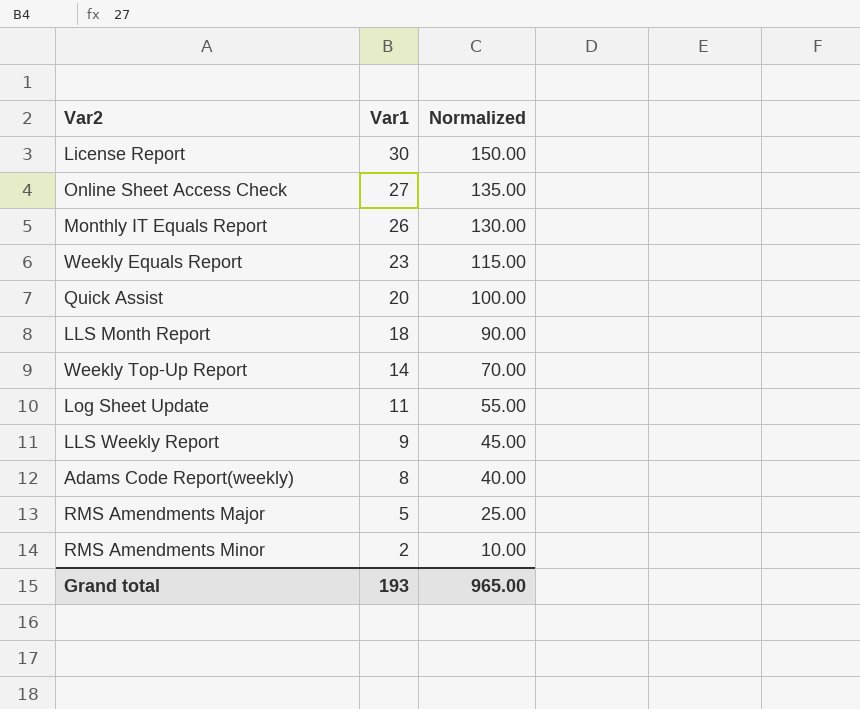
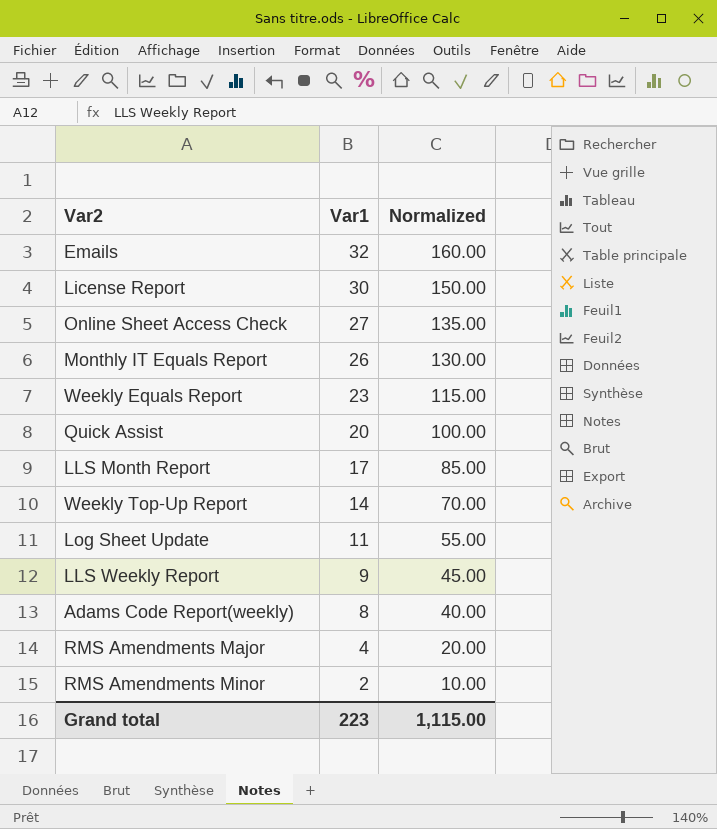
row Emails: none -> 32 | 160.00
LLS Month Report | Var1: 18 -> 17
LLS Month Report | Normalized: 90.00 -> 85.00
RMS Amendments Major | Var1: 5 -> 4
RMS Amendments Major | Normalized: 25.00 -> 20.00
Grand total | Var1: 193 -> 223
Grand total | Normalized: 965.00 -> 1,115.00

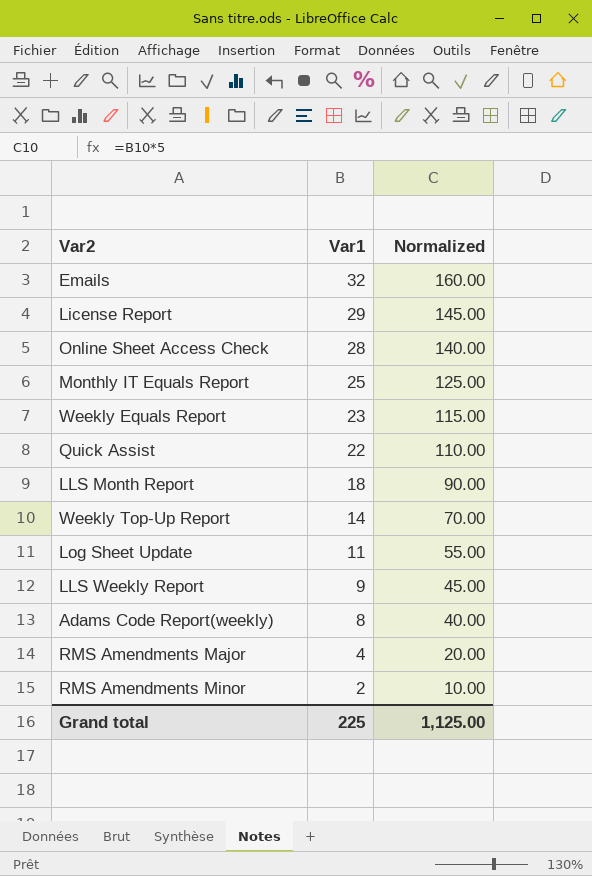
License Report | Var1: 30 -> 29
License Report | Normalized: 150.00 -> 145.00
Online Sheet Access Check | Var1: 27 -> 28
Online Sheet Access Check | Normalized: 135.00 -> 140.00
Monthly IT Equals Report | Var1: 26 -> 25
Monthly IT Equals Report | Normalized: 130.00 -> 125.00
Quick Assist | Var1: 20 -> 22
Quick Assist | Normalized: 100.00 -> 110.00
LLS Month Report | Var1: 17 -> 18
LLS Month Report | Normalized: 85.00 -> 90.00
Grand total | Var1: 223 -> 225
Grand total | Normalized: 1,115.00 -> 1,125.00

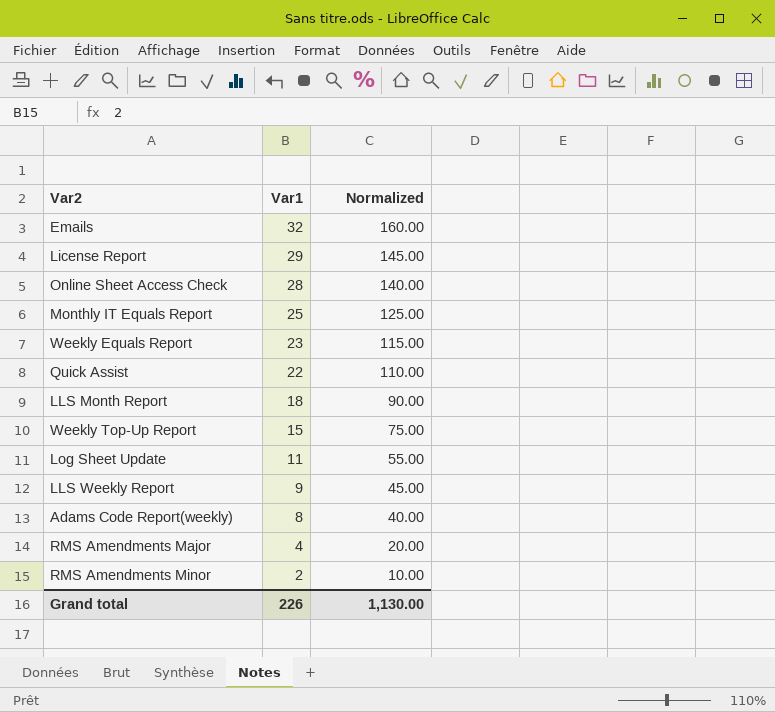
Weekly Top-Up Report | Var1: 14 -> 15
Weekly Top-Up Report | Normalized: 70.00 -> 75.00
Grand total | Var1: 225 -> 226
Grand total | Normalized: 1,125.00 -> 1,130.00

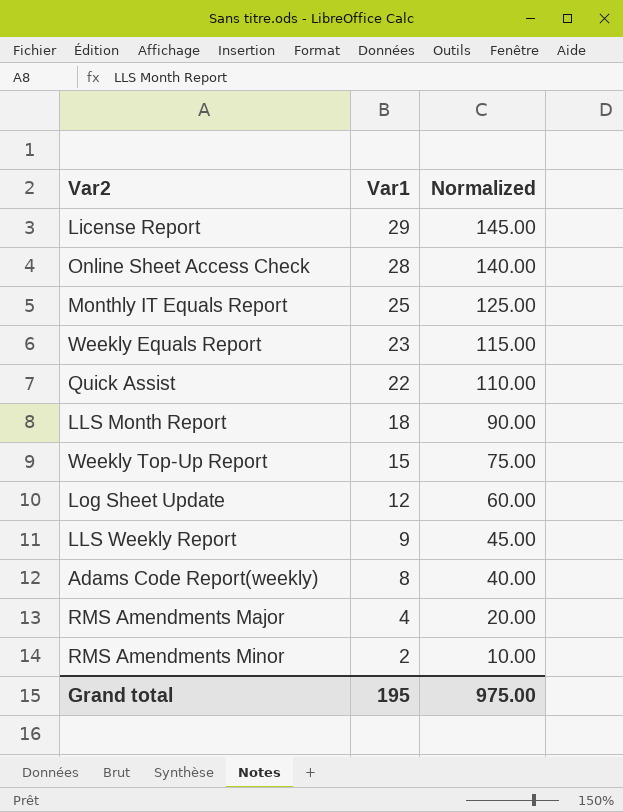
row Emails: 32 | 160.00 -> none
Log Sheet Update | Var1: 11 -> 12
Log Sheet Update | Normalized: 55.00 -> 60.00
Grand total | Var1: 226 -> 195
Grand total | Normalized: 1,130.00 -> 975.00

